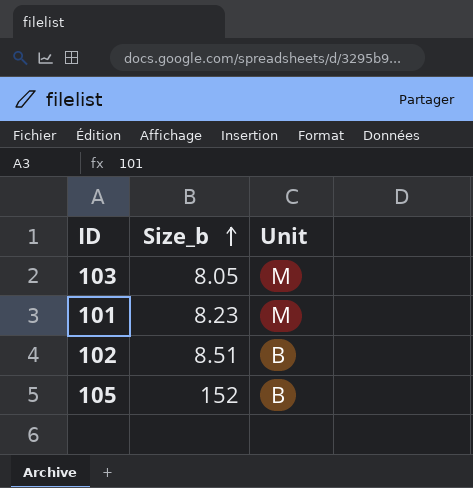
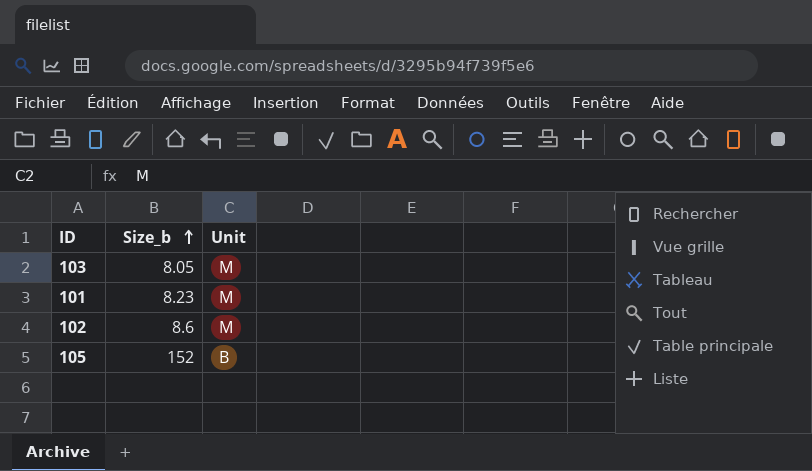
102 | Size_b: 8.51 -> 8.6
102 | Unit: B -> M

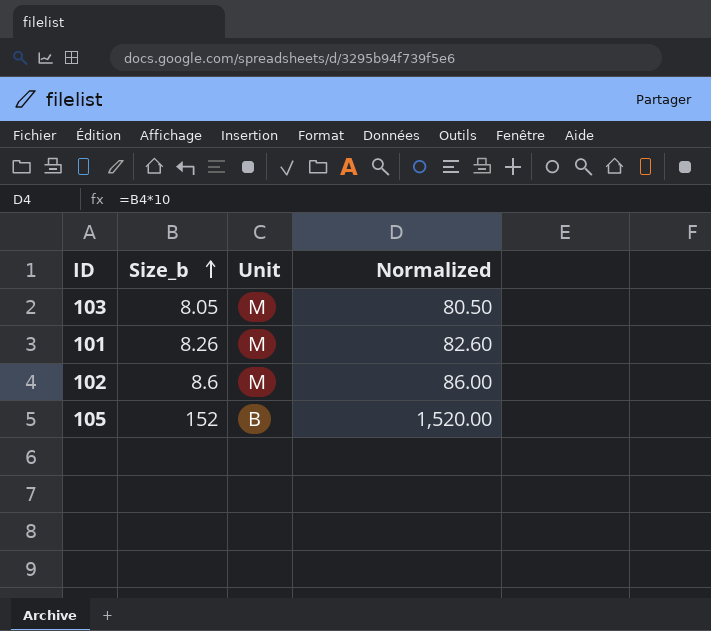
column Normalized | formula: none -> [Size_b] * 10
101 | Size_b: 8.23 -> 8.26

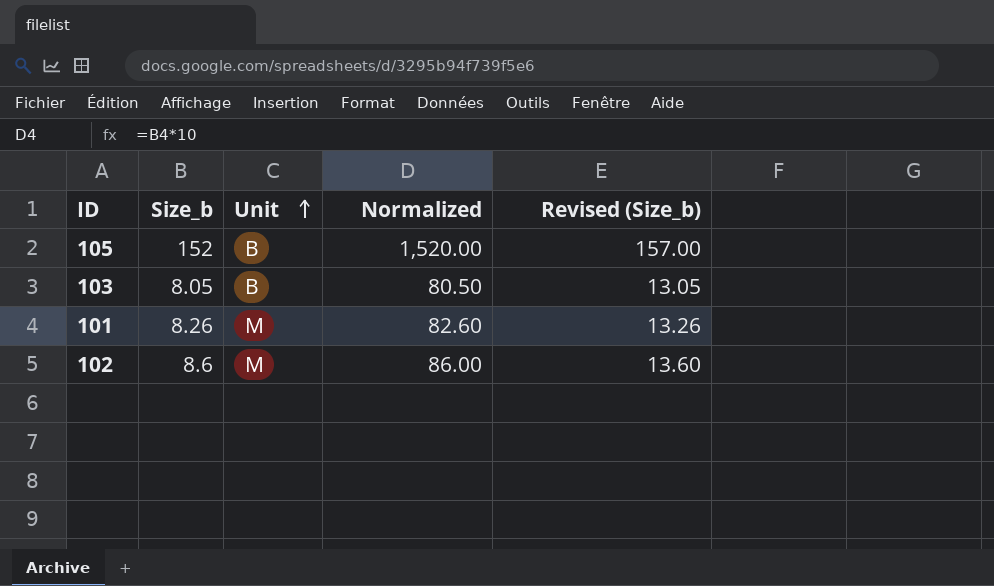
row order: Size_b ascending -> Unit ascending
column Revised (Size_b) | formula: none -> [Size_b] + 5
103 | Unit: M -> B

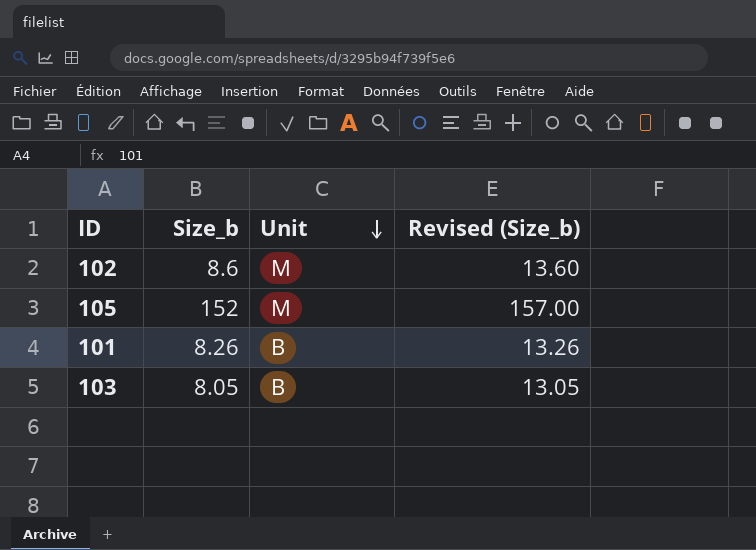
row order: Unit ascending -> Unit descending
column Normalized | formula: [Size_b] * 10 -> none
105 | Unit: B -> M
101 | Unit: M -> B

